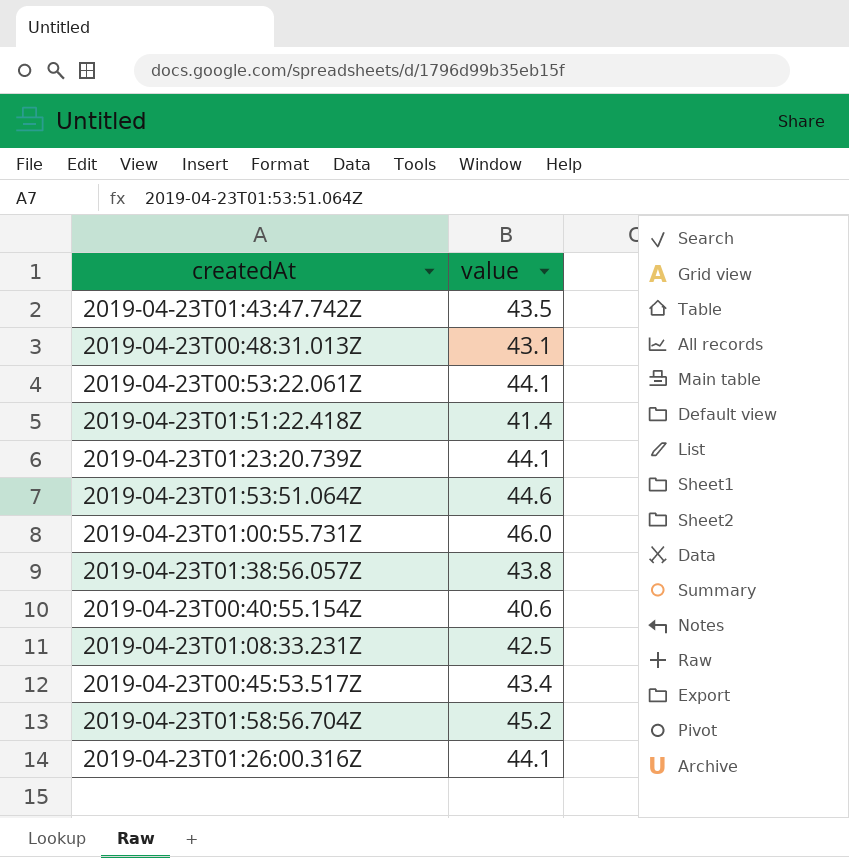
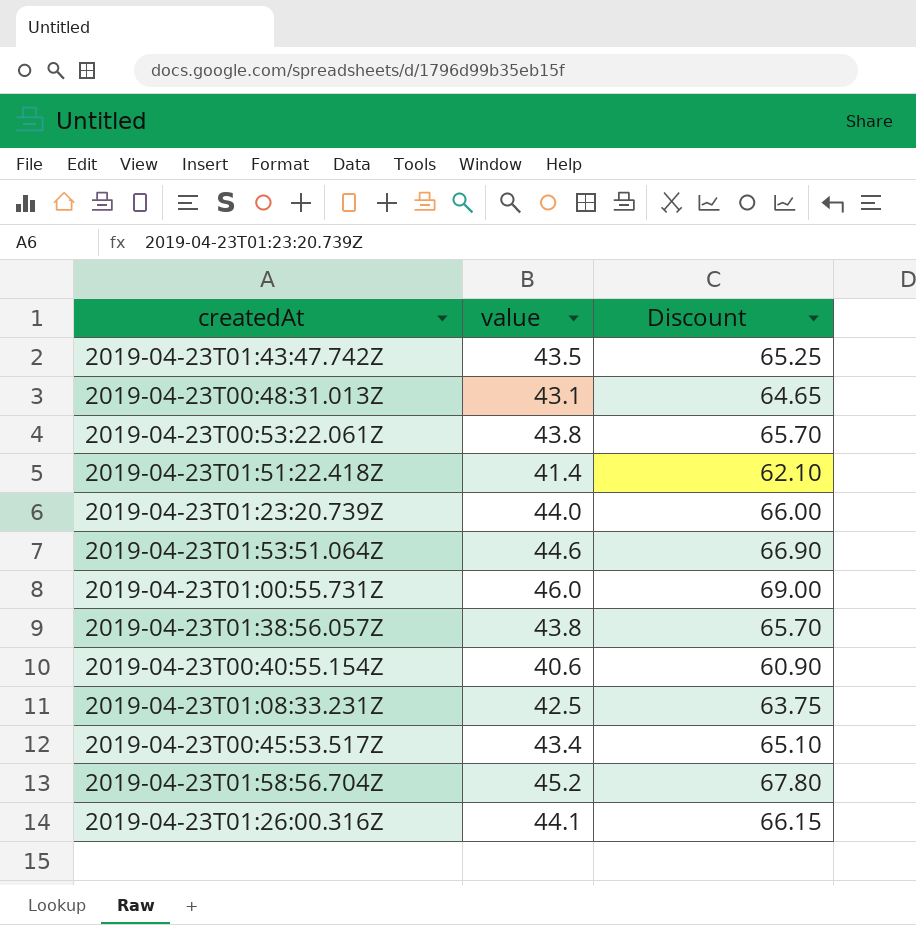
column Discount | formula: none -> [value] * 1.5
2019-04-23T00:53:22.061Z | value: 44.1 -> 43.8
2019-04-23T01:23:20.739Z | value: 44.1 -> 44.0

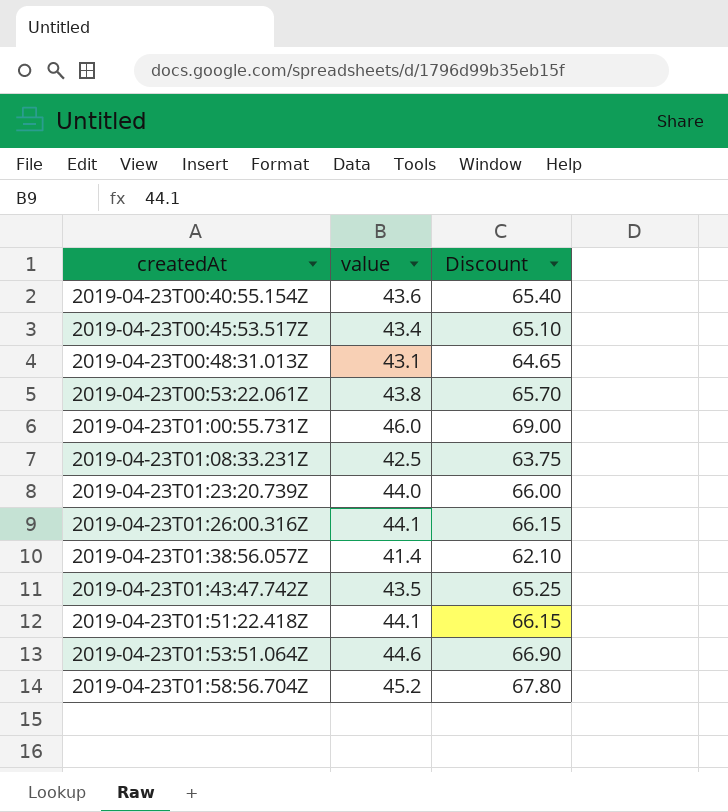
row order: none -> createdAt ascending
2019-04-23T00:40:55.154Z | value: 40.6 -> 43.6
2019-04-23T00:40:55.154Z | Discount: 60.90 -> 65.40
2019-04-23T01:38:56.057Z | value: 43.8 -> 41.4
2019-04-23T01:38:56.057Z | Discount: 65.70 -> 62.10
2019-04-23T01:51:22.418Z | value: 41.4 -> 44.1
2019-04-23T01:51:22.418Z | Discount: 62.10 -> 66.15

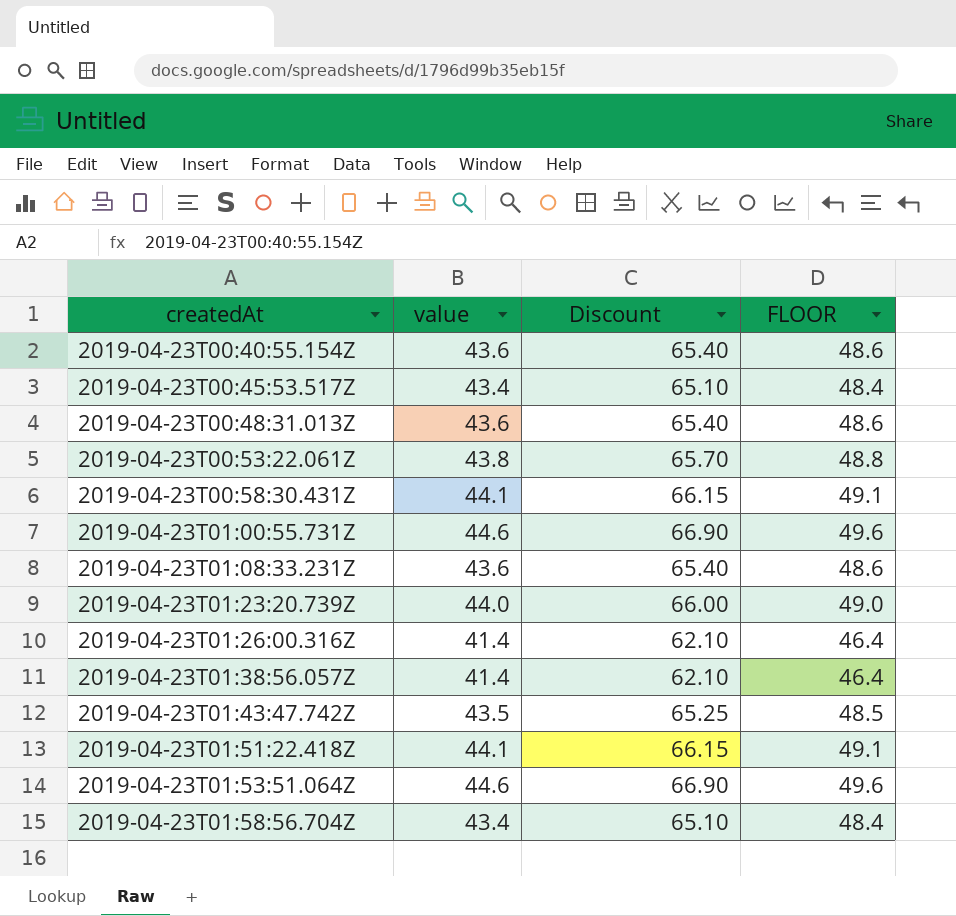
column FLOOR | formula: none -> [value] + 5
2019-04-23T00:48:31.013Z | value: 43.1 -> 43.6
2019-04-23T00:48:31.013Z | Discount: 64.65 -> 65.40
row 2019-04-23T00:58:30.431Z: none -> 44.1 | 66.15 | 49.1
2019-04-23T01:00:55.731Z | value: 46.0 -> 44.6
2019-04-23T01:00:55.731Z | Discount: 69.00 -> 66.90
2019-04-23T01:08:33.231Z | value: 42.5 -> 43.6
2019-04-23T01:08:33.231Z | Discount: 63.75 -> 65.40
2019-04-23T01:26:00.316Z | value: 44.1 -> 41.4
2019-04-23T01:26:00.316Z | Discount: 66.15 -> 62.10
2019-04-23T01:58:56.704Z | value: 45.2 -> 43.4
2019-04-23T01:58:56.704Z | Discount: 67.80 -> 65.10

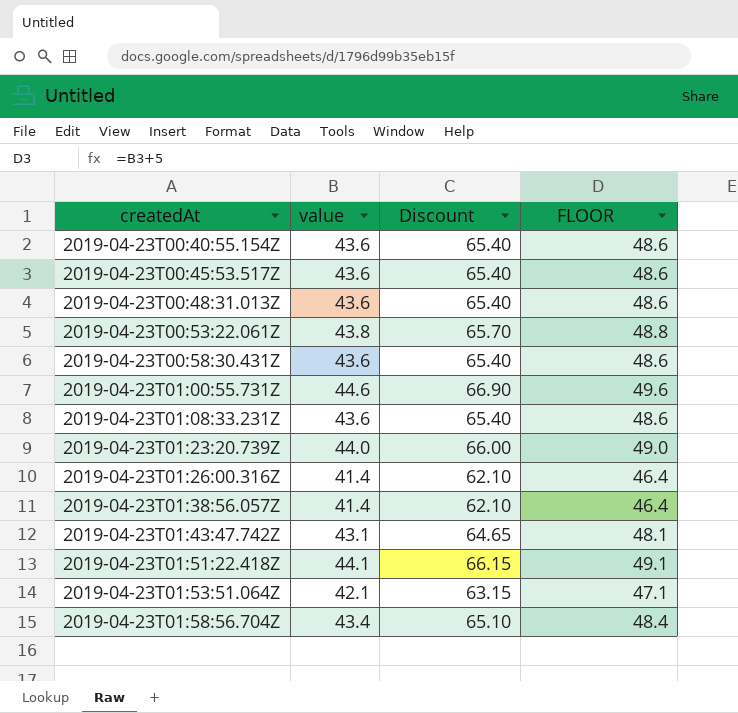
2019-04-23T00:45:53.517Z | value: 43.4 -> 43.6
2019-04-23T00:45:53.517Z | Discount: 65.10 -> 65.40
2019-04-23T00:45:53.517Z | FLOOR: 48.4 -> 48.6
2019-04-23T00:58:30.431Z | value: 44.1 -> 43.6
2019-04-23T00:58:30.431Z | Discount: 66.15 -> 65.40
2019-04-23T00:58:30.431Z | FLOOR: 49.1 -> 48.6
2019-04-23T01:43:47.742Z | value: 43.5 -> 43.1
2019-04-23T01:43:47.742Z | Discount: 65.25 -> 64.65
2019-04-23T01:43:47.742Z | FLOOR: 48.5 -> 48.1
2019-04-23T01:53:51.064Z | value: 44.6 -> 42.1
2019-04-23T01:53:51.064Z | Discount: 66.90 -> 63.15
2019-04-23T01:53:51.064Z | FLOOR: 49.6 -> 47.1

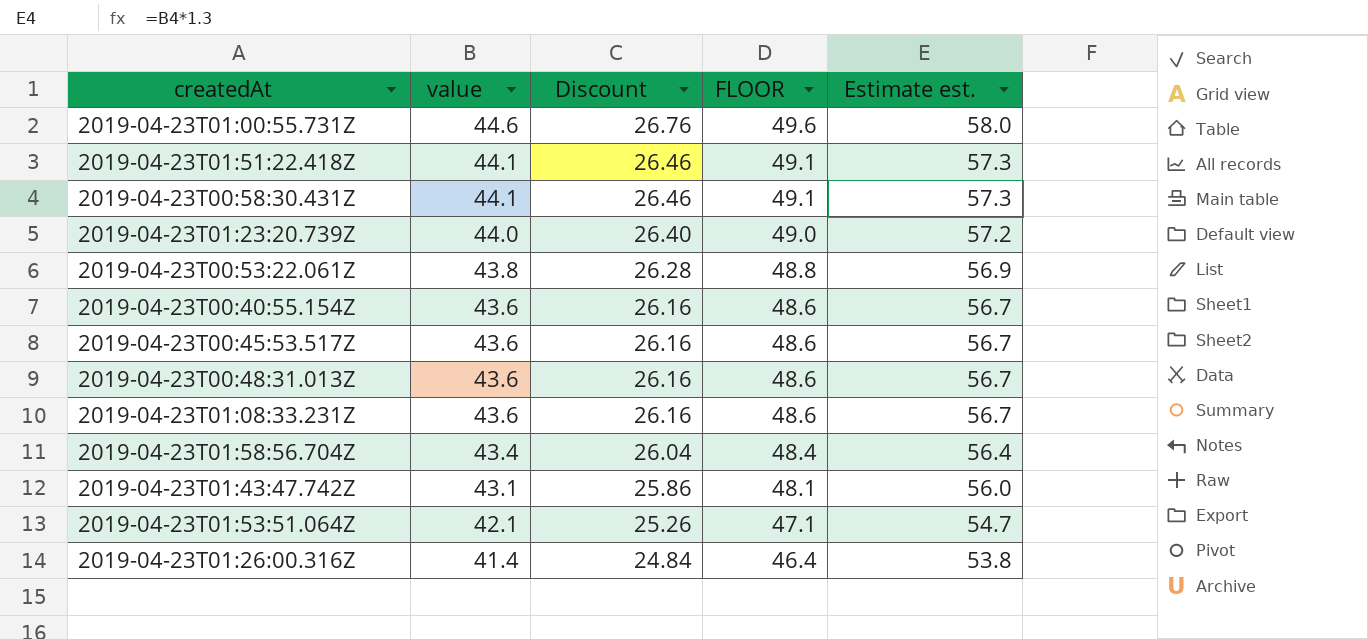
row order: createdAt ascending -> value descending
column Discount | formula: [value] * 1.5 -> [value] * 0.6
column Estimate est. | formula: none -> [value] * 1.3
row 2019-04-23T01:38:56.057Z: 41.4 | 62.10 | 46.4 -> none
2019-04-23T00:58:30.431Z | value: 43.6 -> 44.1
2019-04-23T00:58:30.431Z | FLOOR: 48.6 -> 49.1

